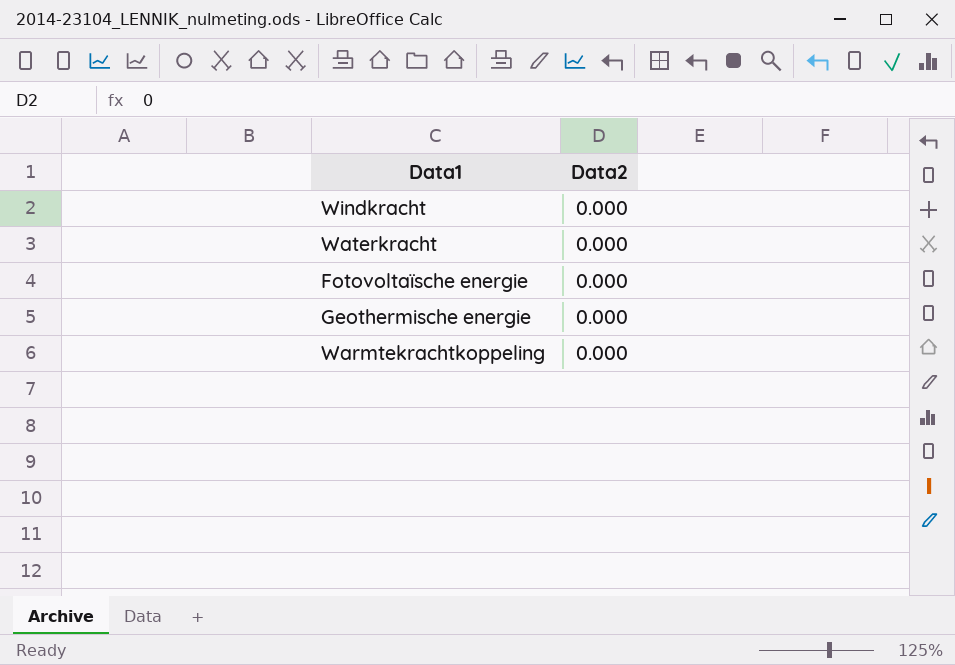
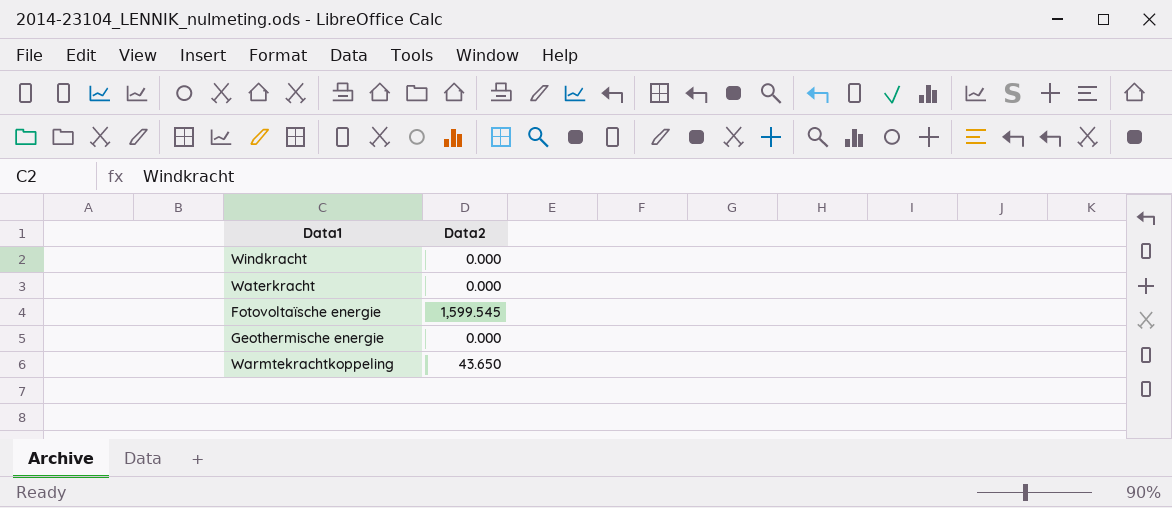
Fotovoltaïsche energie | Data2: 0.000 -> 1,599.545
Warmtekrachtkoppeling | Data2: 0.000 -> 43.650

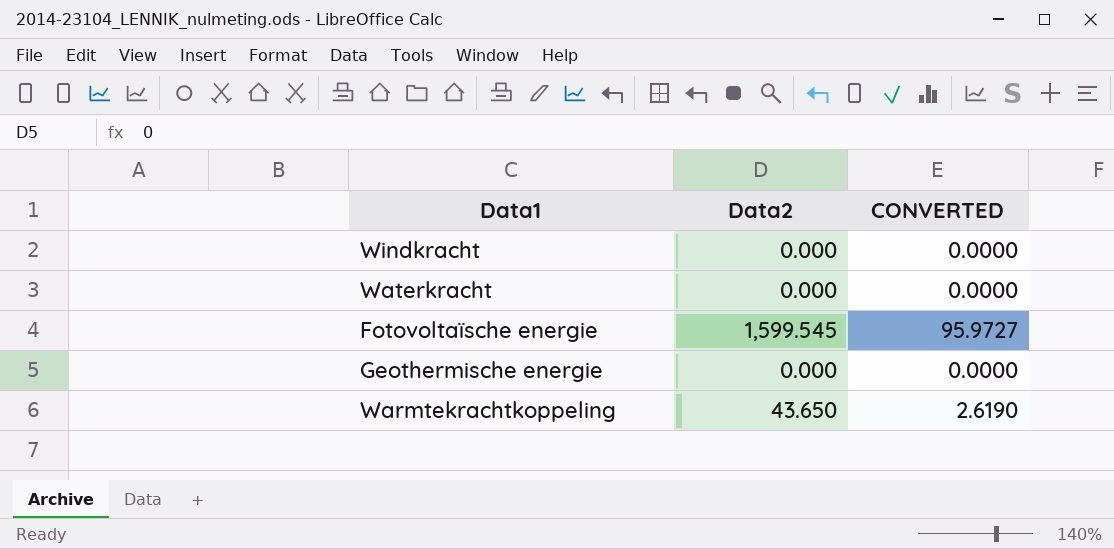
column CONVERTED | formula: none -> [Data2] * 0.06

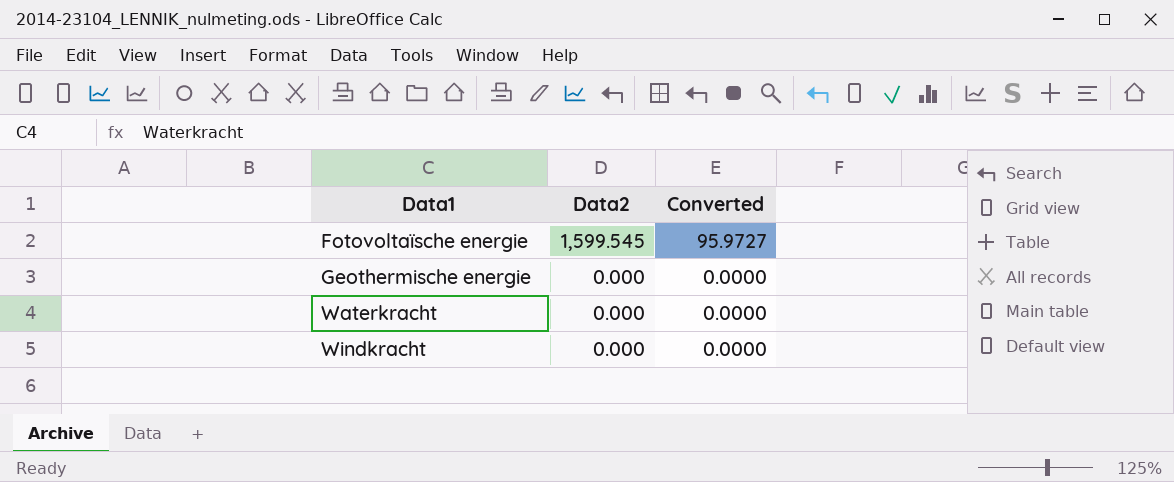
row order: none -> Data1 ascending
column name: CONVERTED -> Converted
row Warmtekrachtkoppeling: 43.650 | 2.6190 -> none

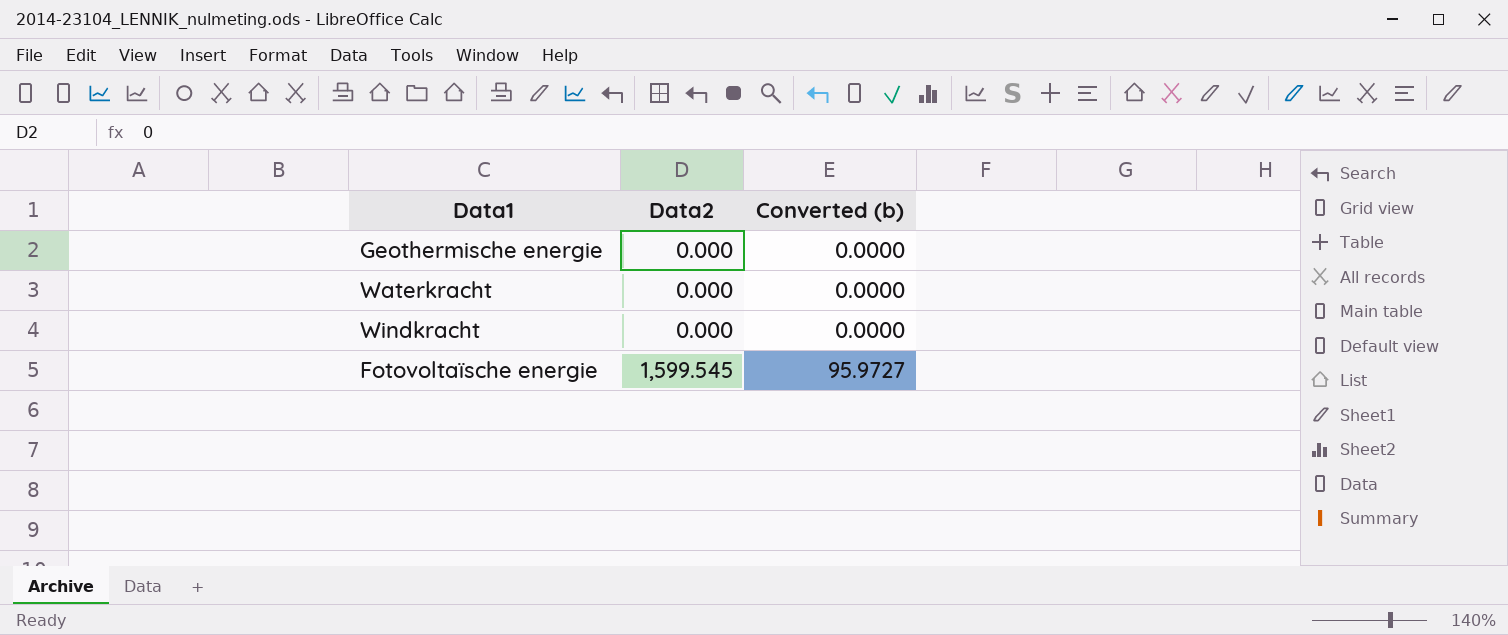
row order: Data1 ascending -> Data2 ascending
column name: Converted -> Converted (b)

